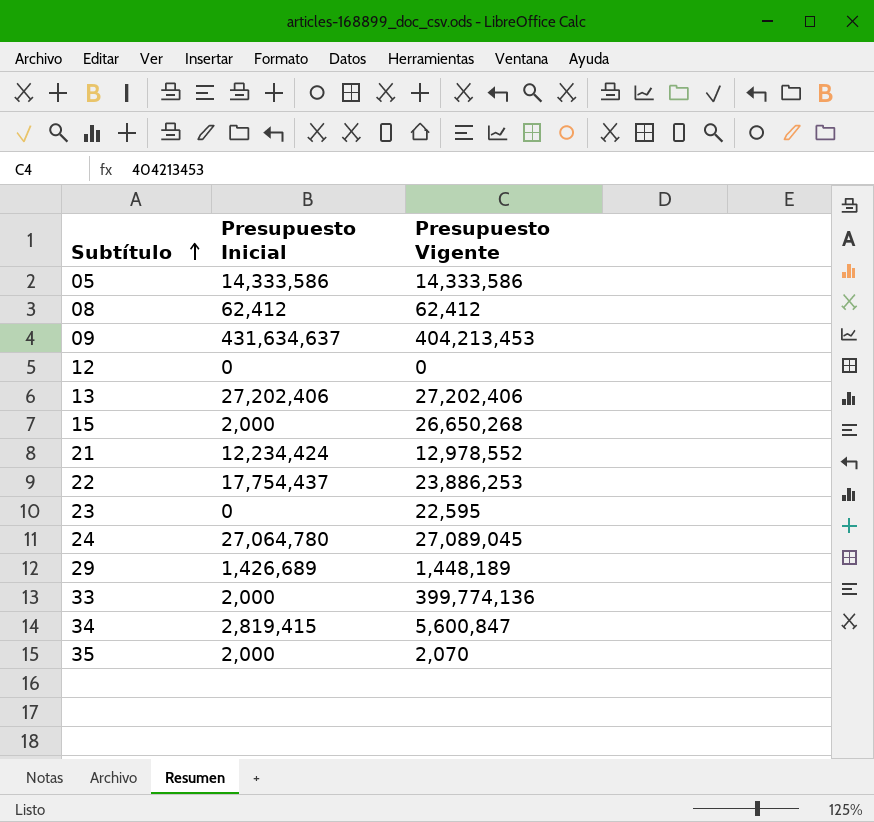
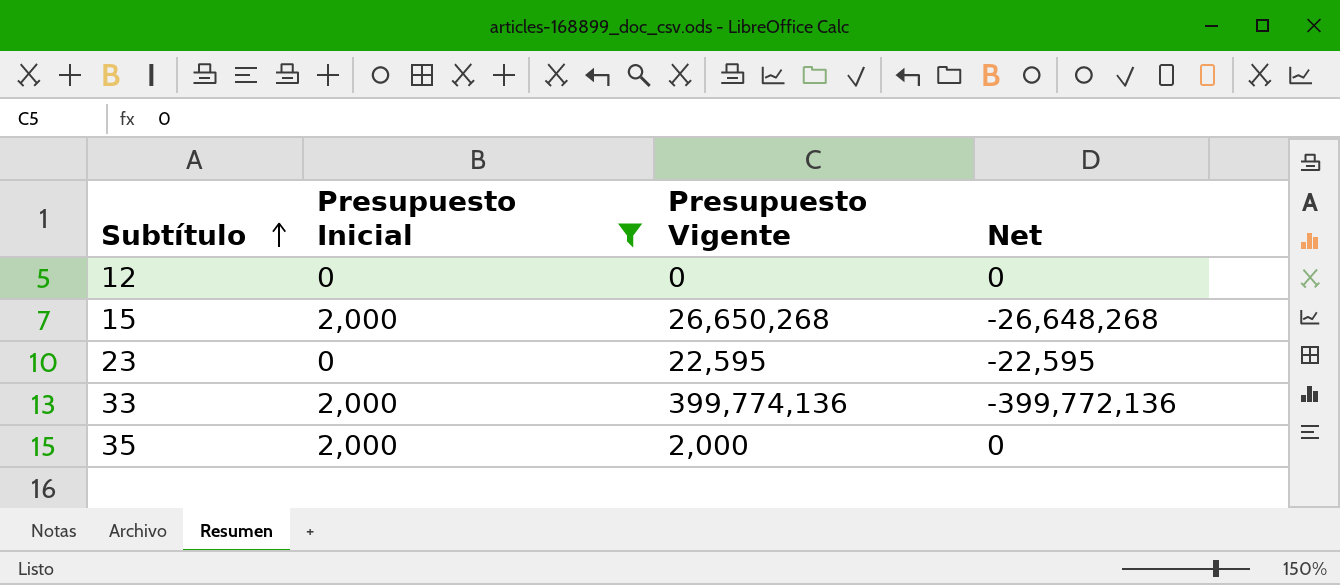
filter: none -> Presupuesto Inicial <= 2,000
column Net | formula: none -> [Presupuesto Inicial] - [Presupuesto Vigente]
35 | Presupuesto Vigente: 2,070 -> 2,000

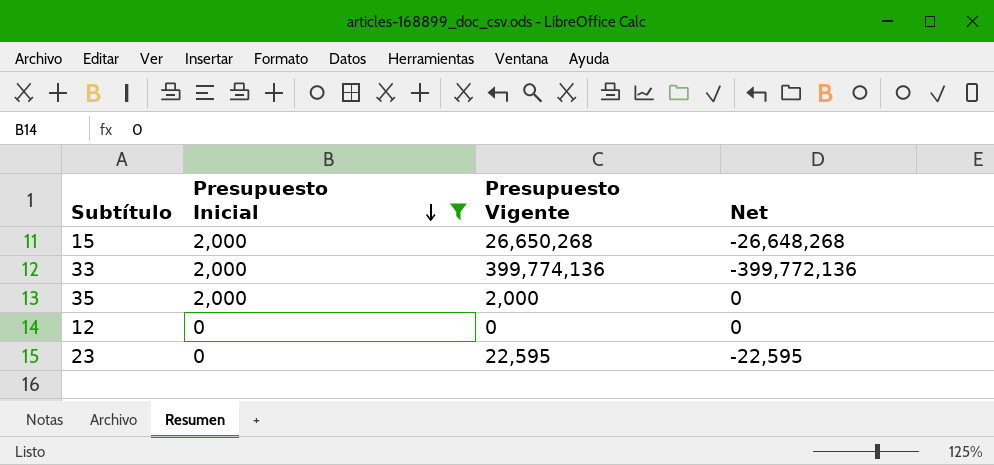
row order: Subtítulo ascending -> Presupuesto Inicial descending

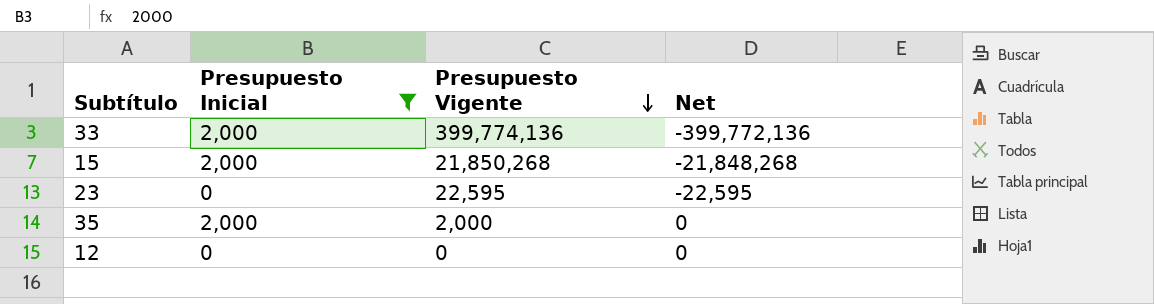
row order: Presupuesto Inicial descending -> Presupuesto Vigente descending
15 | Presupuesto Vigente: 26,650,268 -> 21,850,268
15 | Net: -26,648,268 -> -21,848,268

